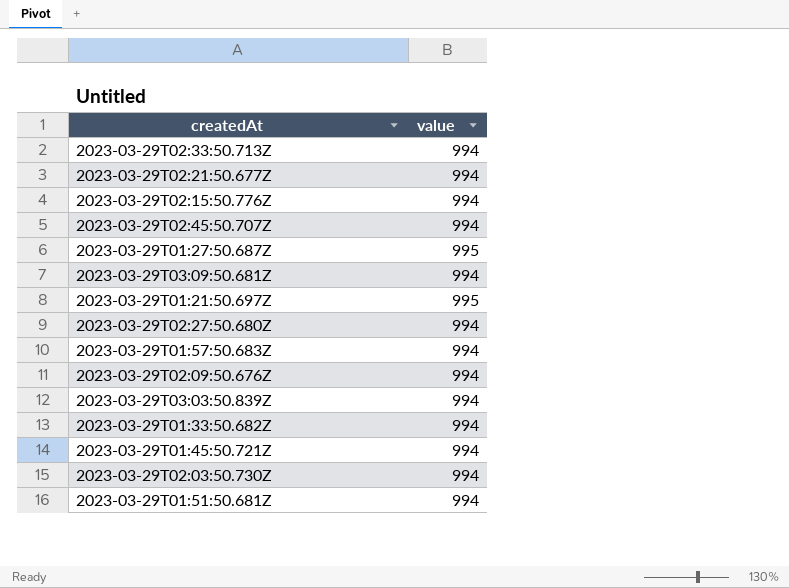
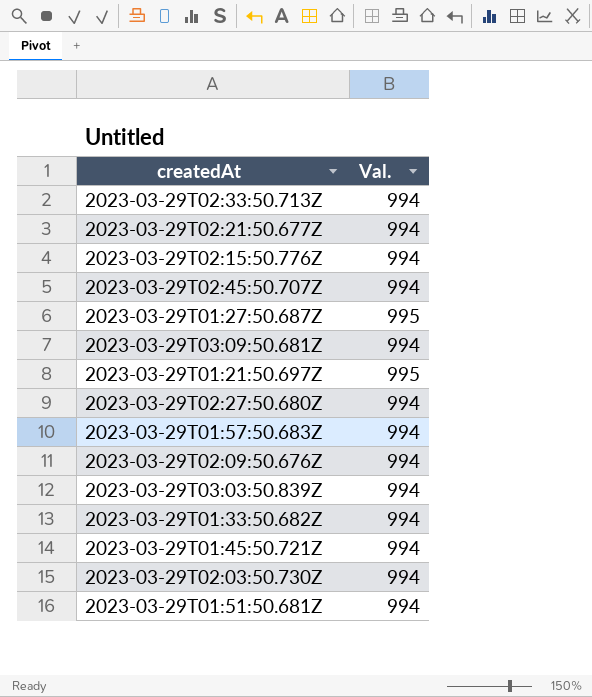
column name: value -> Val.

